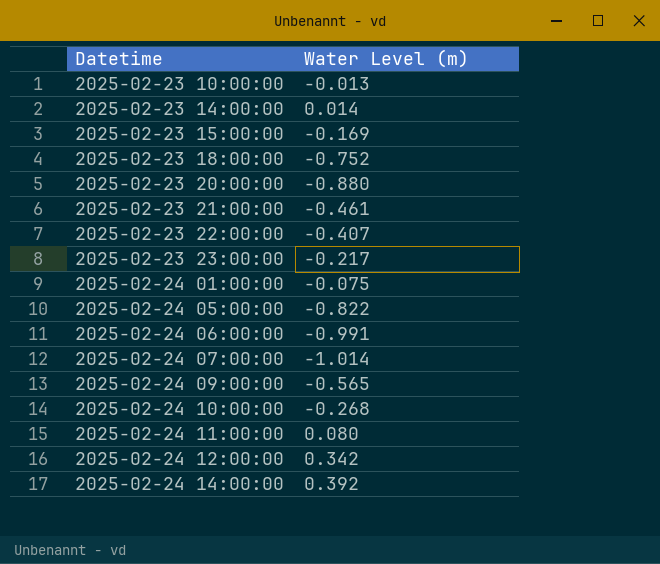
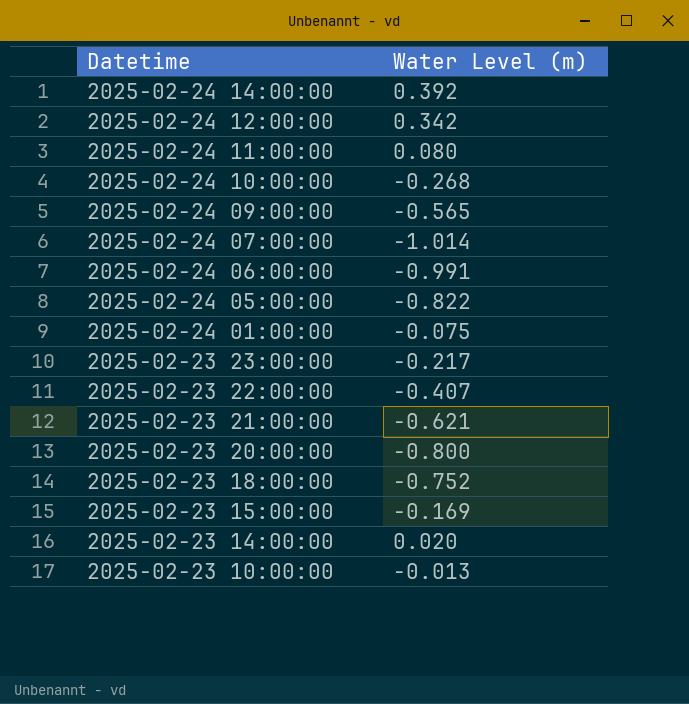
row order: Datetime ascending -> Datetime descending
2025-02-23 21:00:00 | Water Level (m): -0.461 -> -0.621
2025-02-23 20:00:00 | Water Level (m): -0.880 -> -0.800
2025-02-23 14:00:00 | Water Level (m): 0.014 -> 0.020

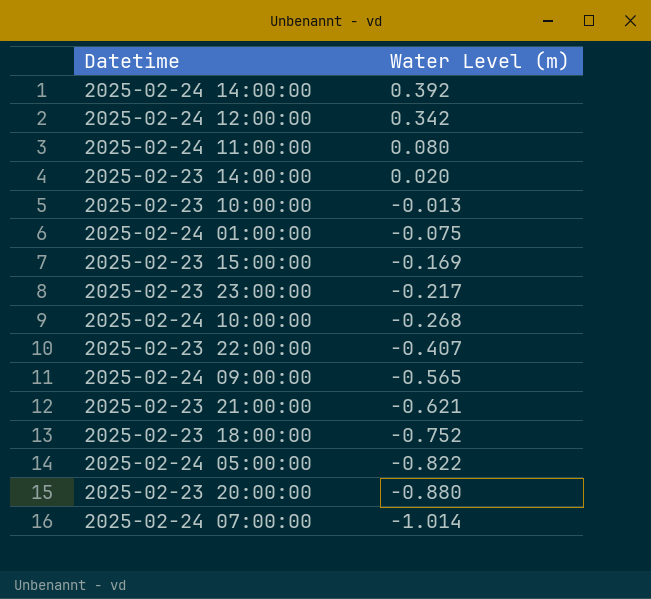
row order: Datetime descending -> Water Level (m) descending
row 2025-02-24 06:00:00: -0.991 -> none
2025-02-23 20:00:00 | Water Level (m): -0.800 -> -0.880

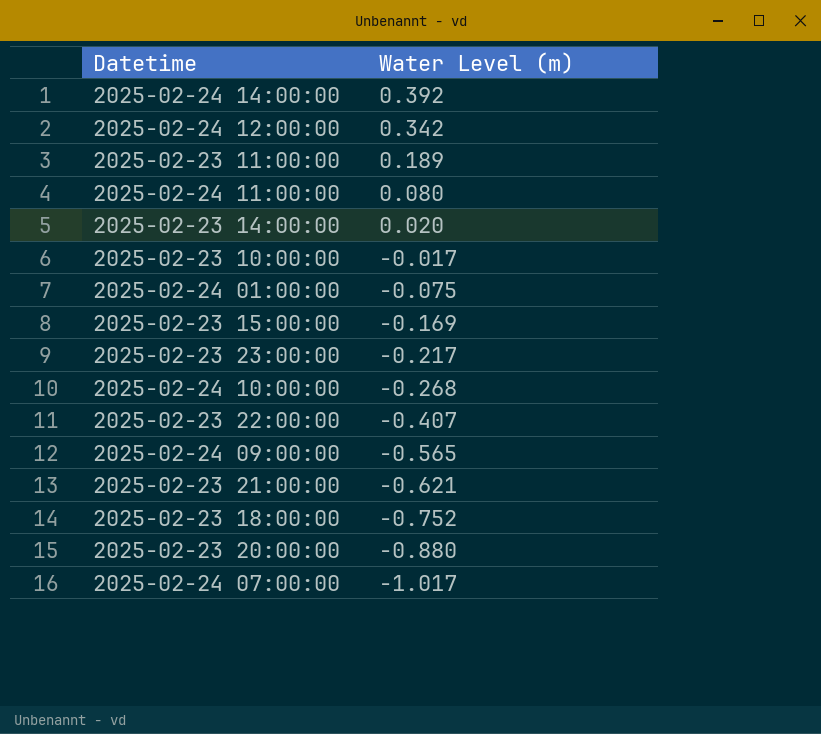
row 2025-02-24 05:00:00: -0.822 -> none
row 2025-02-23 11:00:00: none -> 0.189
2025-02-23 10:00:00 | Water Level (m): -0.013 -> -0.017
2025-02-24 07:00:00 | Water Level (m): -1.014 -> -1.017

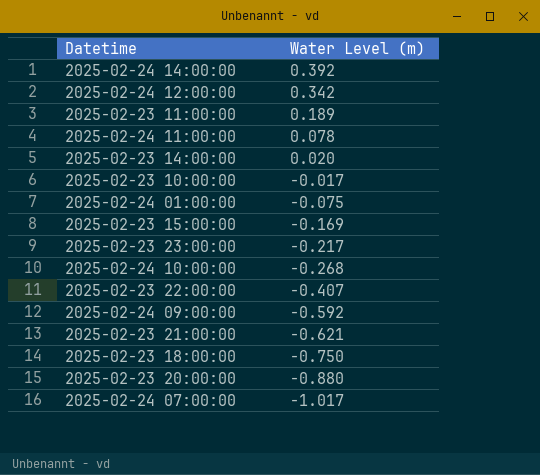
2025-02-24 11:00:00 | Water Level (m): 0.080 -> 0.078
2025-02-24 09:00:00 | Water Level (m): -0.565 -> -0.592
2025-02-23 18:00:00 | Water Level (m): -0.752 -> -0.750

